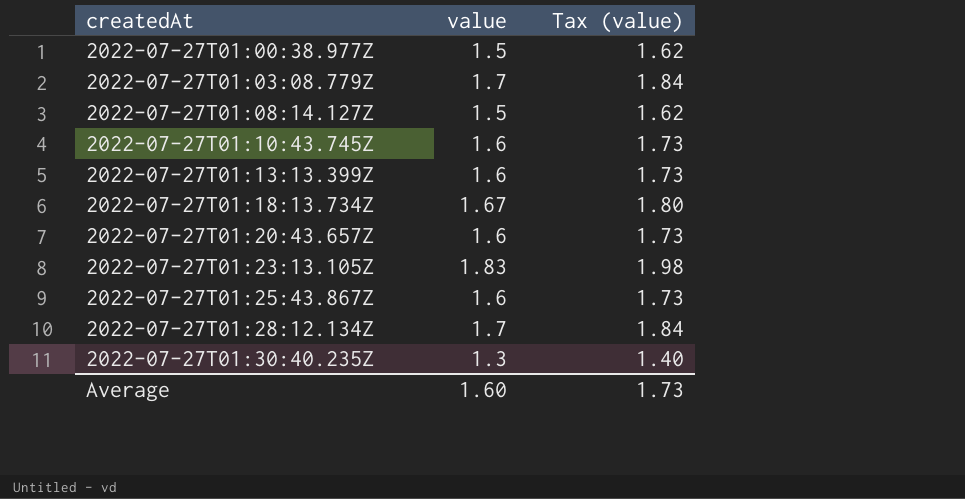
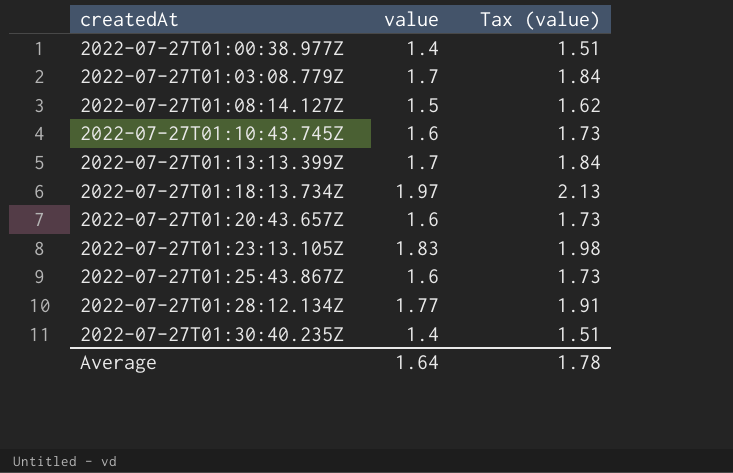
2022-07-27T01:00:38.977Z | value: 1.5 -> 1.4
2022-07-27T01:00:38.977Z | Tax (value): 1.62 -> 1.51
2022-07-27T01:13:13.399Z | value: 1.6 -> 1.7
2022-07-27T01:13:13.399Z | Tax (value): 1.73 -> 1.84
2022-07-27T01:18:13.734Z | value: 1.67 -> 1.97
2022-07-27T01:18:13.734Z | Tax (value): 1.80 -> 2.13
2022-07-27T01:28:12.134Z | value: 1.7 -> 1.77
2022-07-27T01:28:12.134Z | Tax (value): 1.84 -> 1.91
2022-07-27T01:30:40.235Z | value: 1.3 -> 1.4
2022-07-27T01:30:40.235Z | Tax (value): 1.40 -> 1.51
Average | value: 1.60 -> 1.64
Average | Tax (value): 1.73 -> 1.78

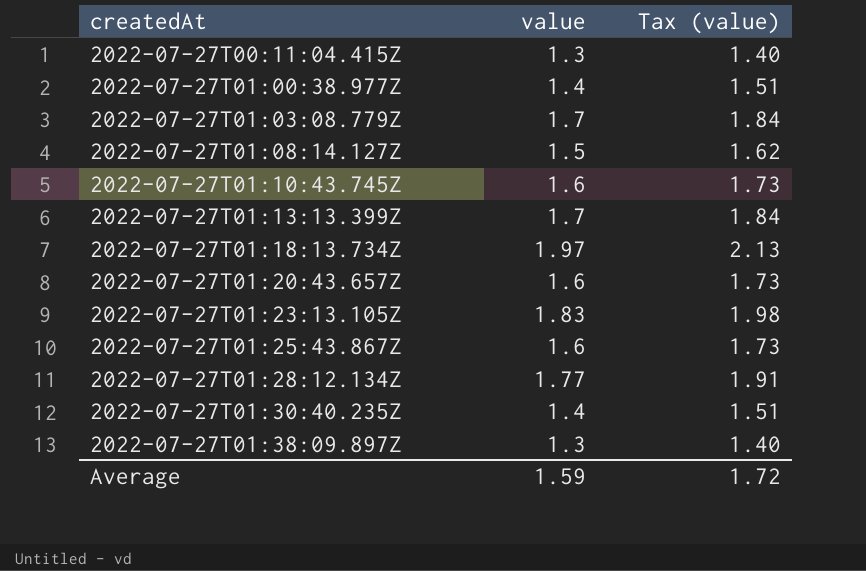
row 2022-07-27T00:11:04.415Z: none -> 1.3 | 1.40
row 2022-07-27T01:38:09.897Z: none -> 1.3 | 1.40
Average | value: 1.64 -> 1.59
Average | Tax (value): 1.78 -> 1.72

